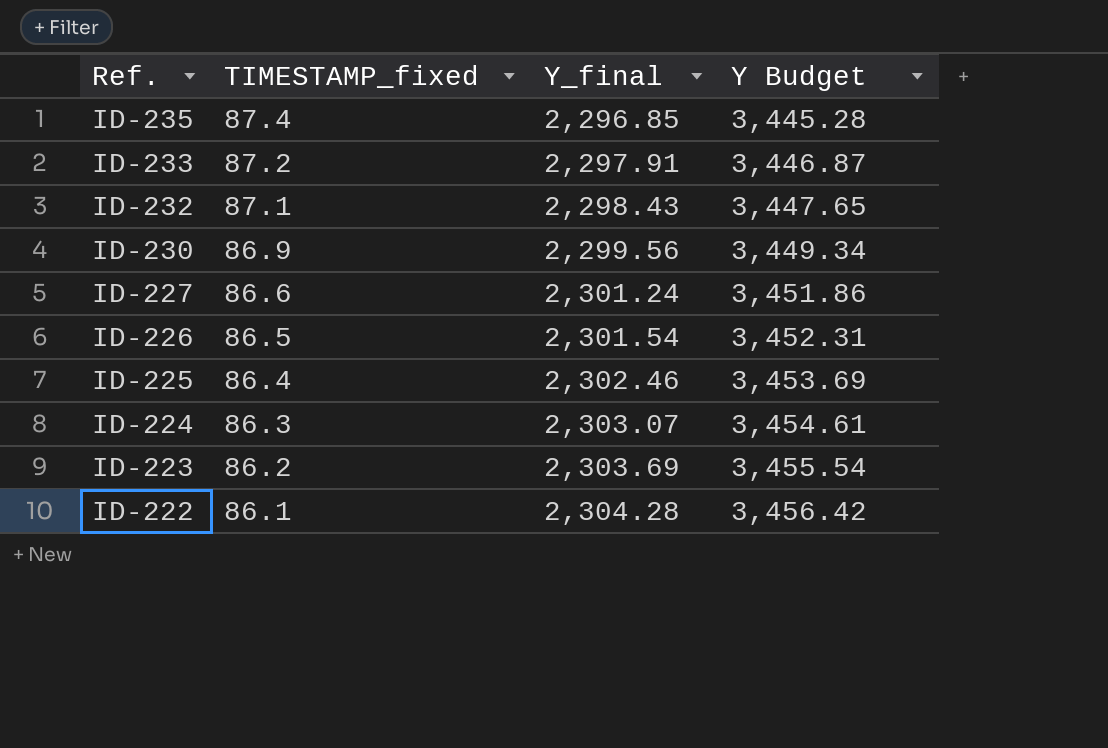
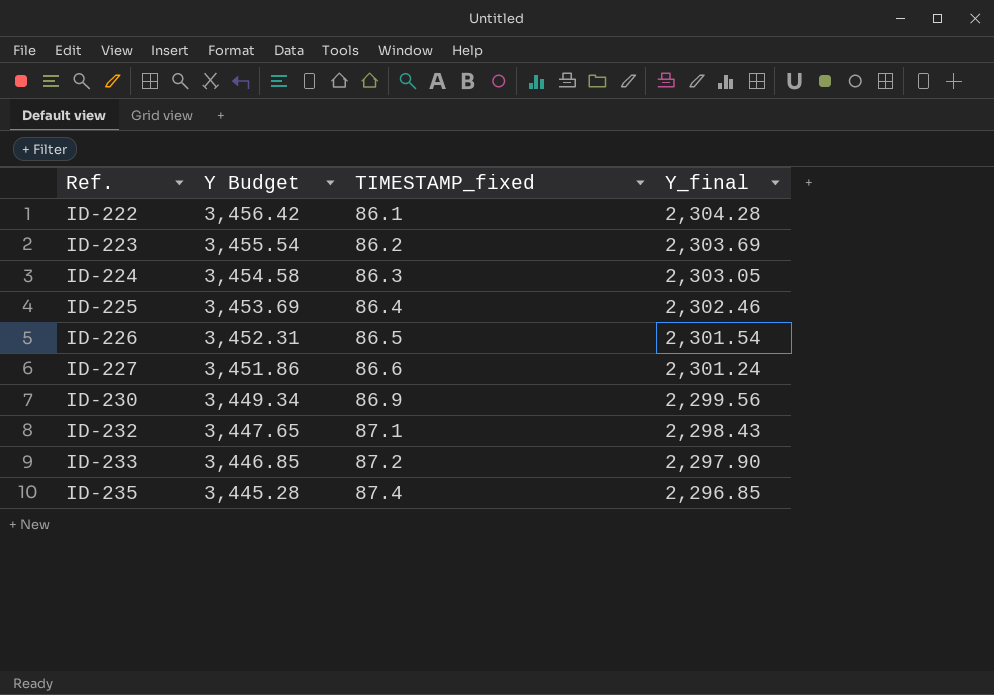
row order: Ref. descending -> Ref. ascending
column Y Budget | position: 4 -> 2
ID-224 | Y Budget: 3,454.61 -> 3,454.58
ID-224 | Y_final: 2,303.07 -> 2,303.05
ID-233 | Y Budget: 3,446.87 -> 3,446.85
ID-233 | Y_final: 2,297.91 -> 2,297.90

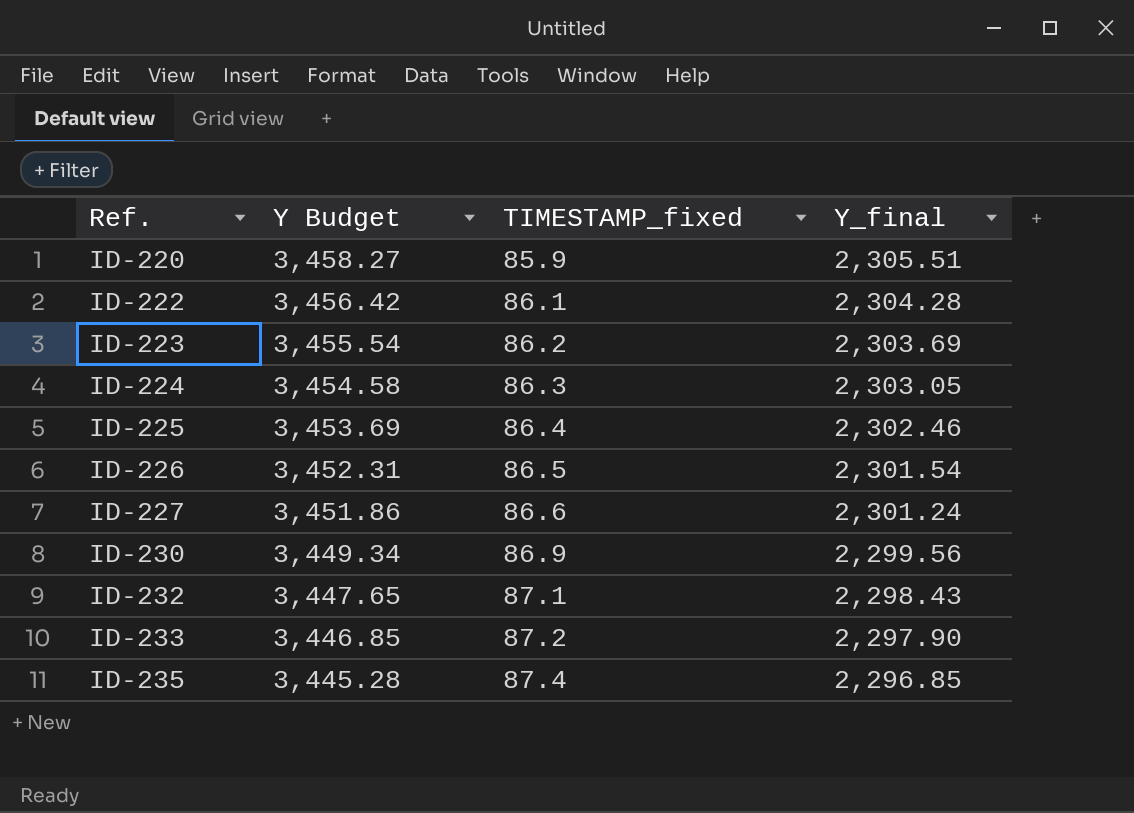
row ID-220: none -> 3,458.27 | 85.9 | 2,305.51

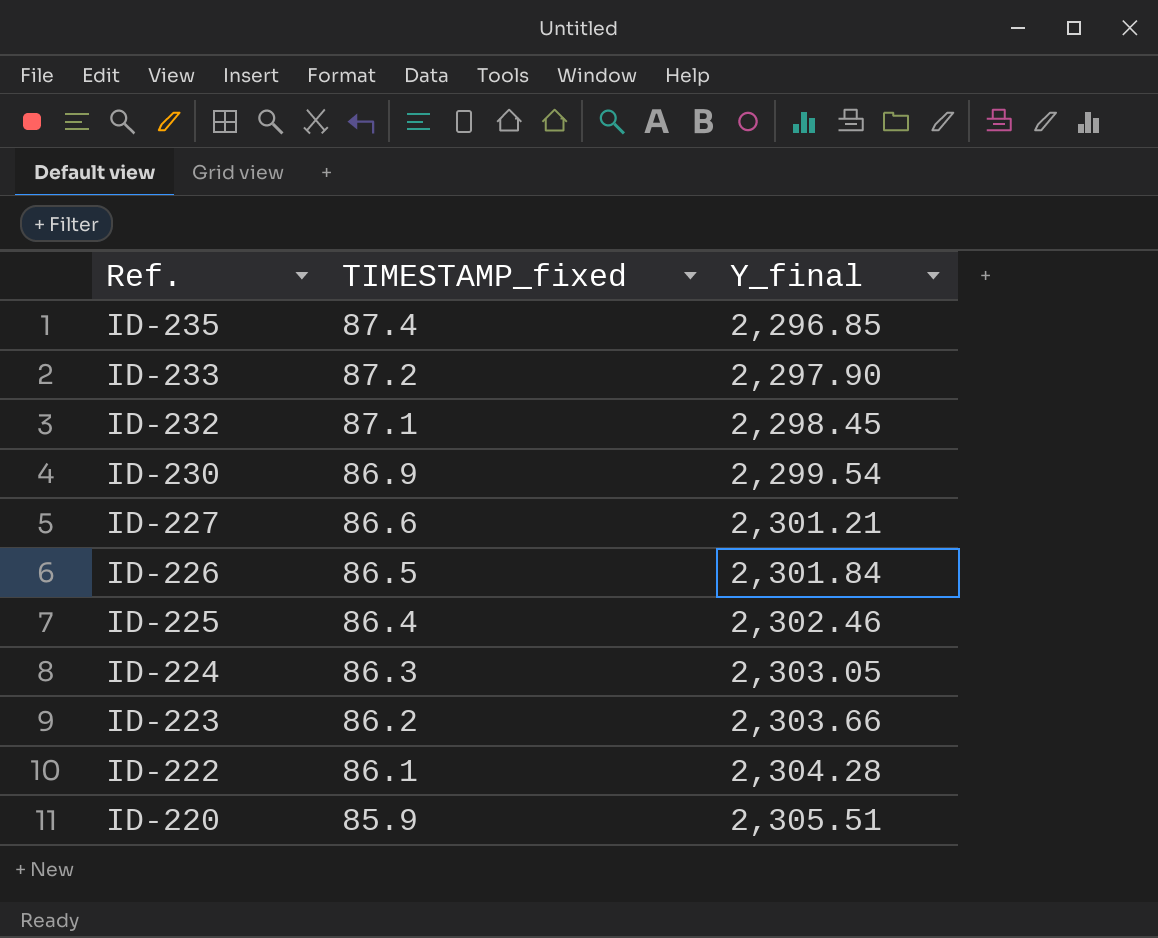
row order: Ref. ascending -> Ref. descending
column Y Budget | formula: [Y_final] * 1.5 -> none
ID-232 | Y_final: 2,298.43 -> 2,298.45
ID-230 | Y_final: 2,299.56 -> 2,299.54
ID-227 | Y_final: 2,301.24 -> 2,301.21
ID-226 | Y_final: 2,301.54 -> 2,301.84
ID-223 | Y_final: 2,303.69 -> 2,303.66

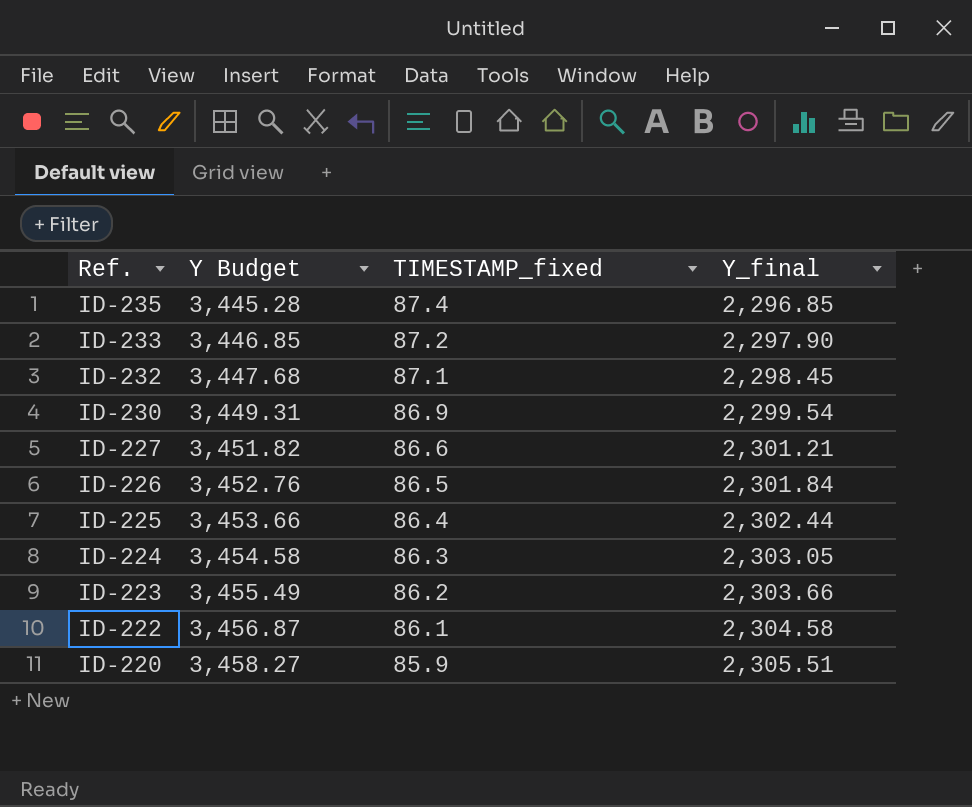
column Y Budget | formula: none -> [Y_final] * 1.5
ID-225 | Y_final: 2,302.46 -> 2,302.44
ID-222 | Y_final: 2,304.28 -> 2,304.58

